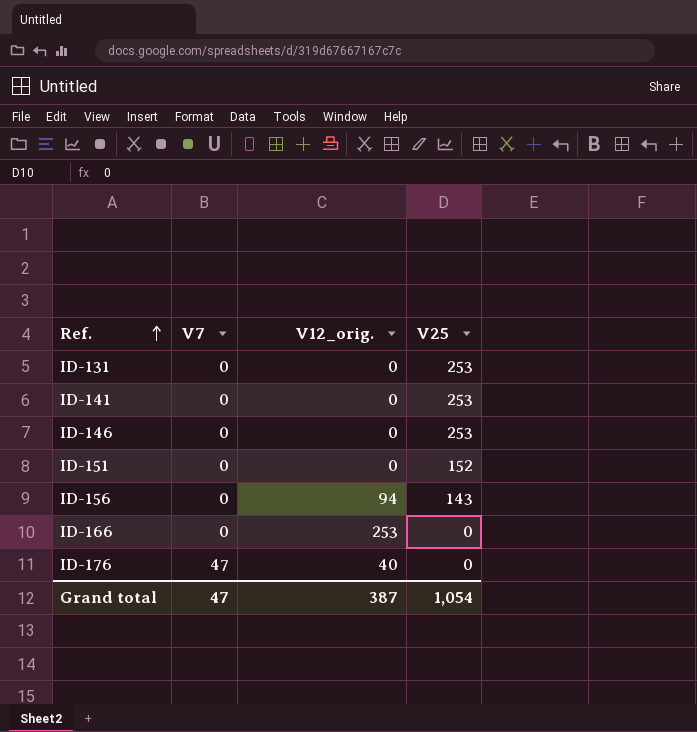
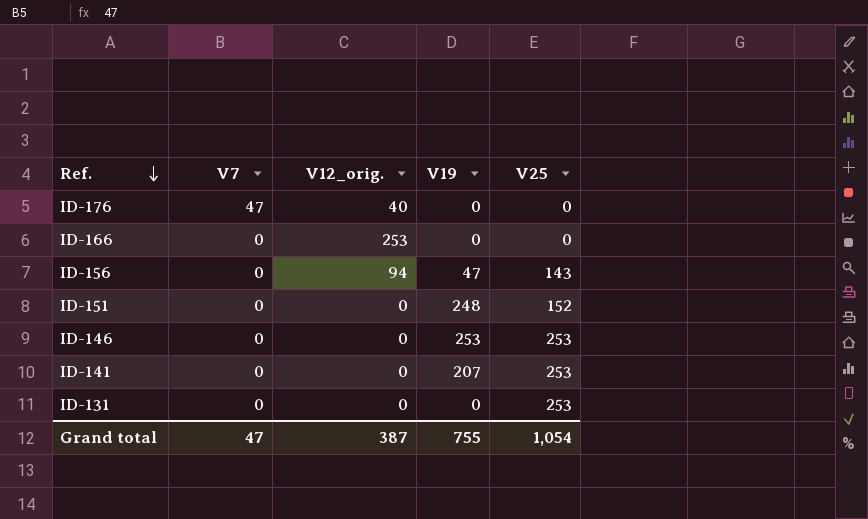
row order: Ref. ascending -> Ref. descending
column V19 | position: none -> 4

